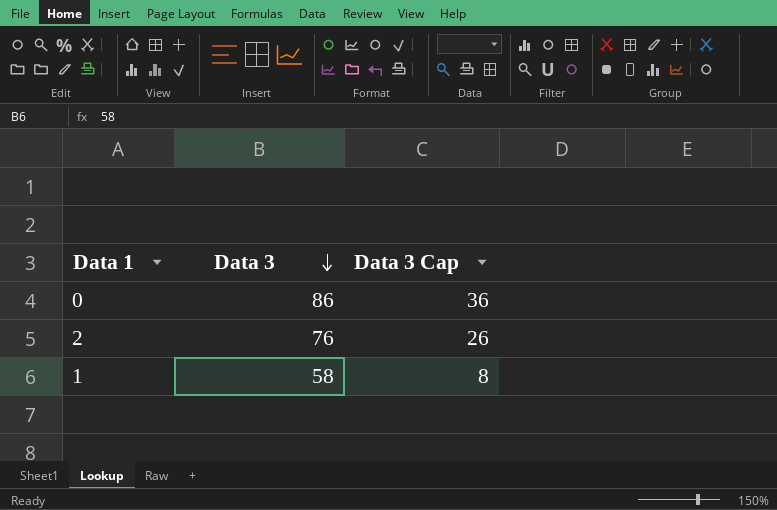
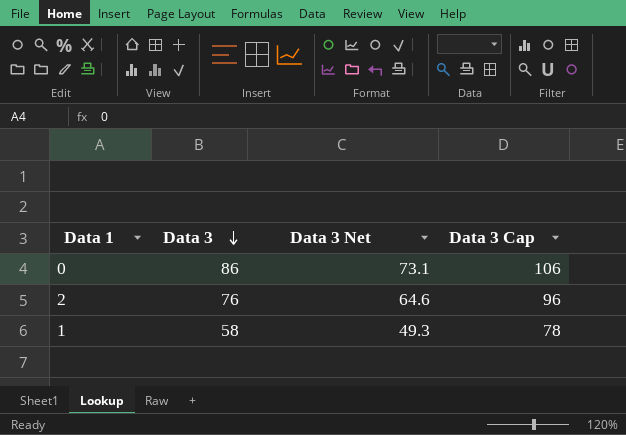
column Data 3 Net | formula: none -> [Data 3] * 0.85
column Data 3 Cap | formula: [Data 3] - 50 -> [Data 3] + 20

